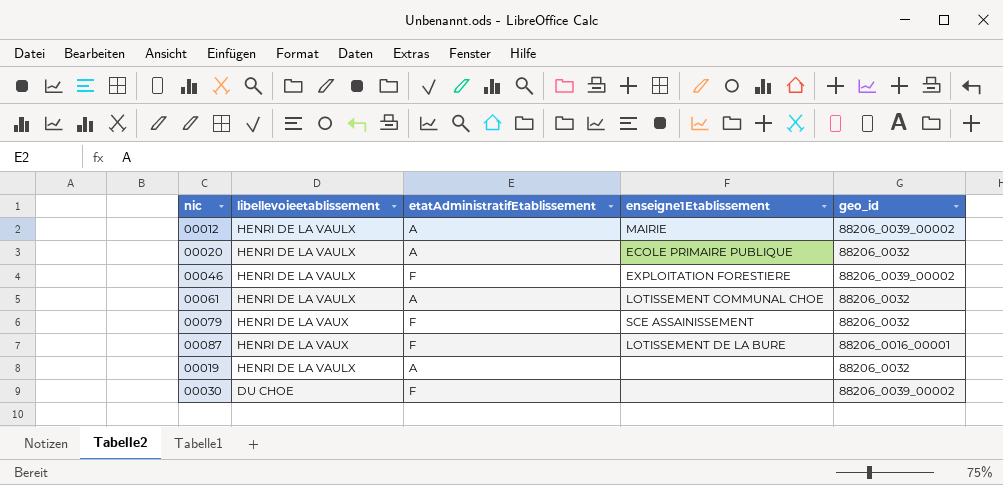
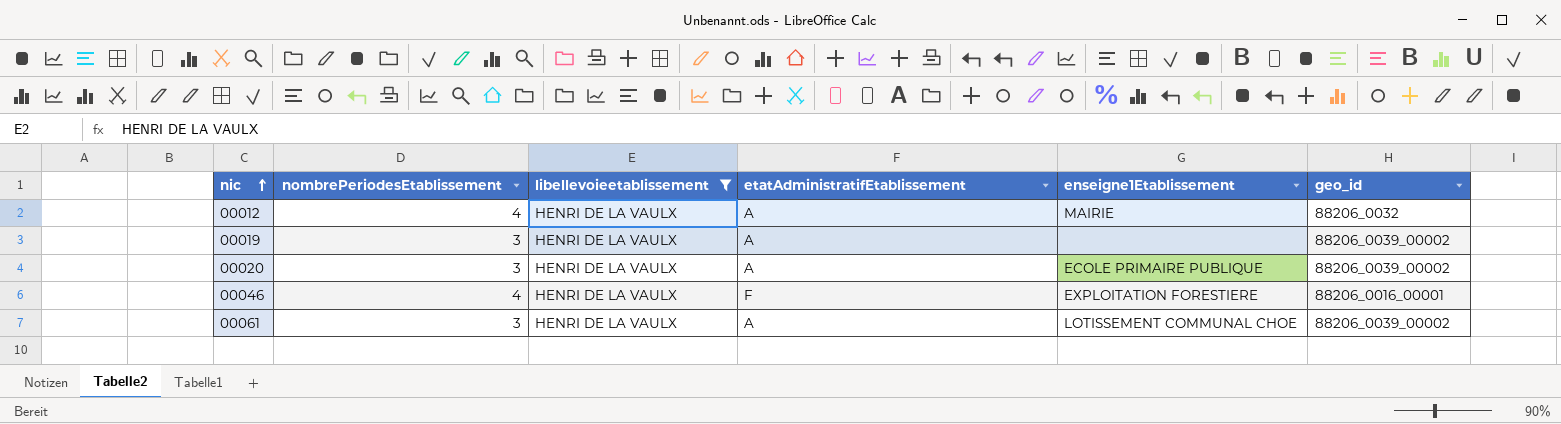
filter: none -> libellevoieetablissement = HENRI DE LA VAULX
row order: none -> nic ascending
column nombrePeriodesEtablissement | position: none -> 2
00012 | geo_id: 88206_0039_00002 -> 88206_0032
00019 | geo_id: 88206_0032 -> 88206_0039_00002
00020 | geo_id: 88206_0032 -> 88206_0039_00002
00046 | geo_id: 88206_0039_00002 -> 88206_0016_00001
00061 | geo_id: 88206_0032 -> 88206_0039_00002

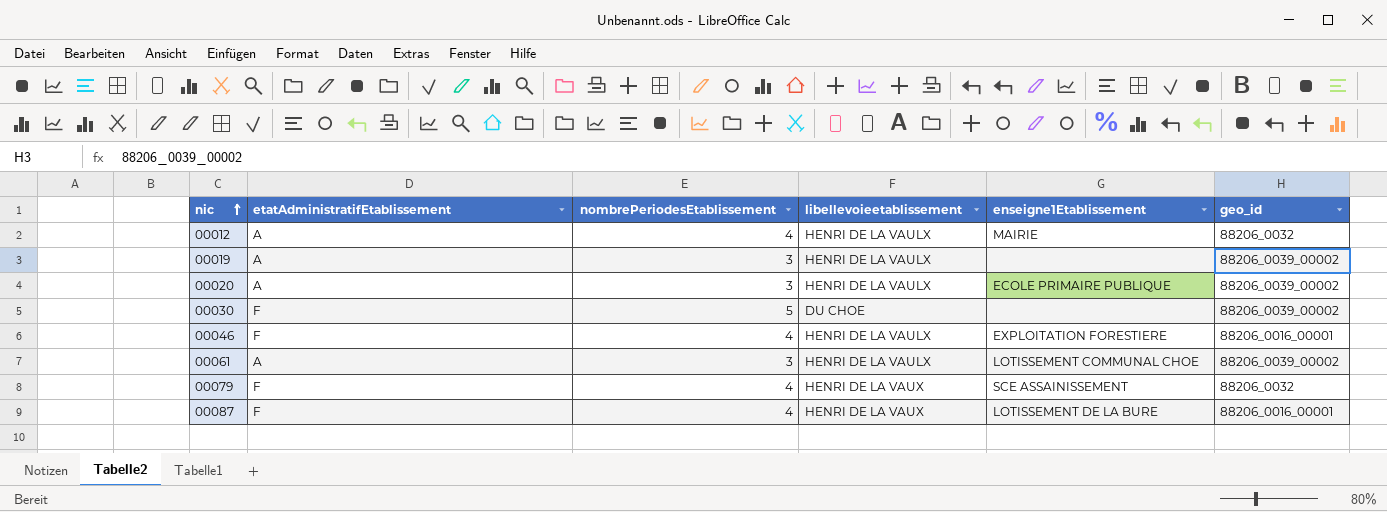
filter: libellevoieetablissement = HENRI DE LA VAULX -> none
column etatAdministratifEtablissement | position: 4 -> 2

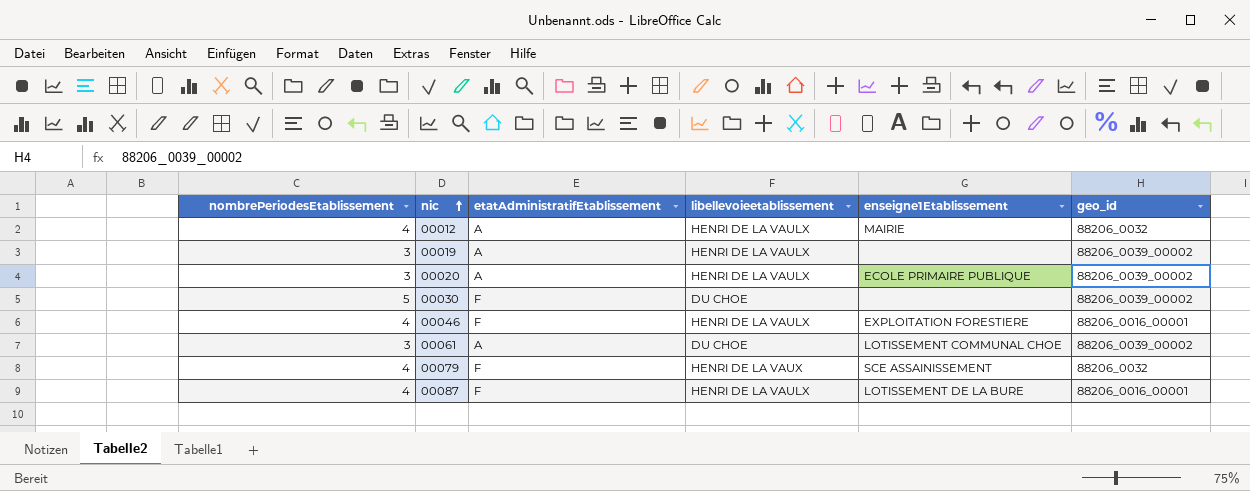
column nombrePeriodesEtablissement | position: 3 -> 1
00061 | libellevoieetablissement: HENRI DE LA VAULX -> DU CHOE
00087 | libellevoieetablissement: HENRI DE LA VAUX -> HENRI DE LA VAULX

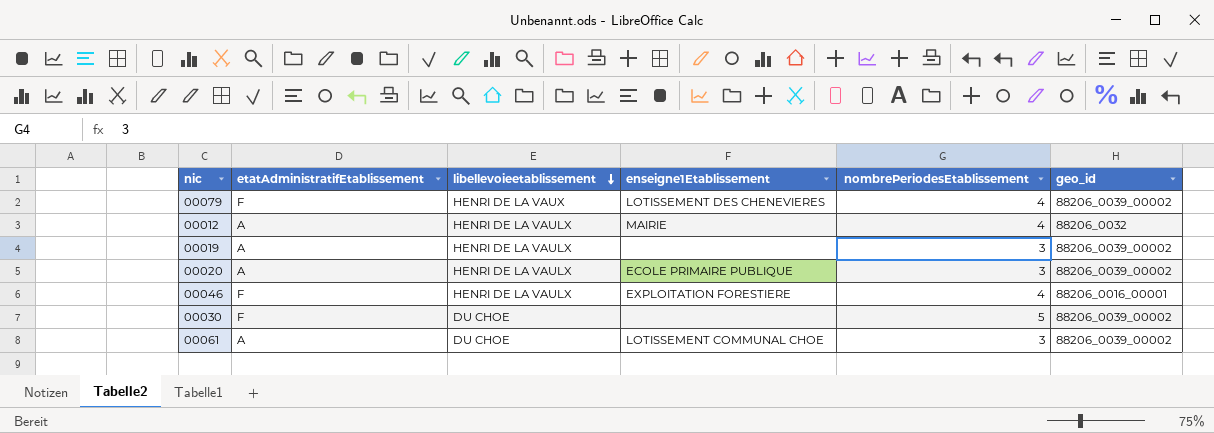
row order: nic ascending -> libellevoieetablissement descending
column nombrePeriodesEtablissement | position: 1 -> 5
row 00087: 4 | F | HENRI DE LA VAULX | LOTISSEMENT DE LA BURE | 88206_0016_00001 -> none
00079 | enseigne1Etablissement: SCE ASSAINISSEMENT -> LOTISSEMENT DES CHENEVIERES
00079 | geo_id: 88206_0032 -> 88206_0039_00002

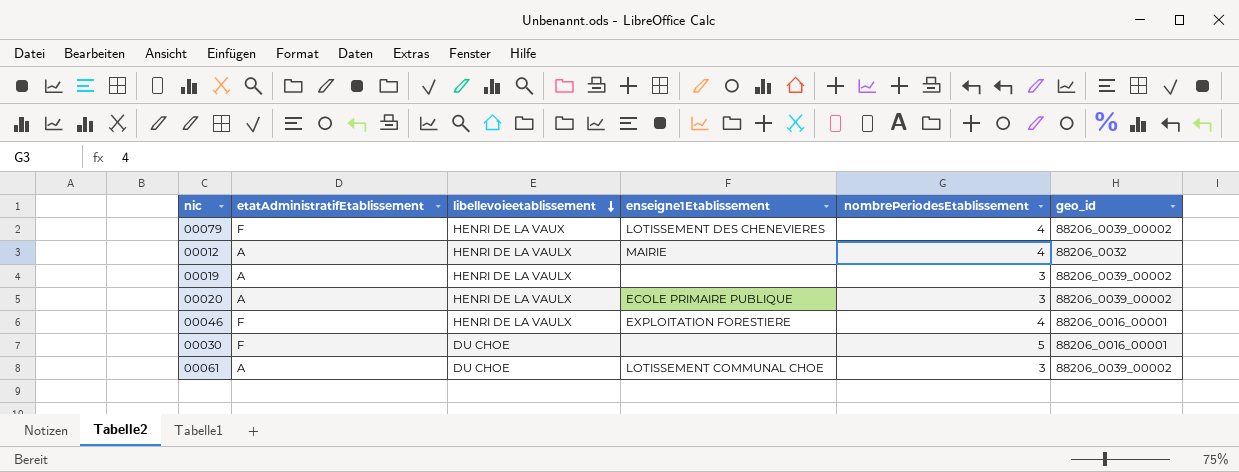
00030 | geo_id: 88206_0039_00002 -> 88206_0016_00001

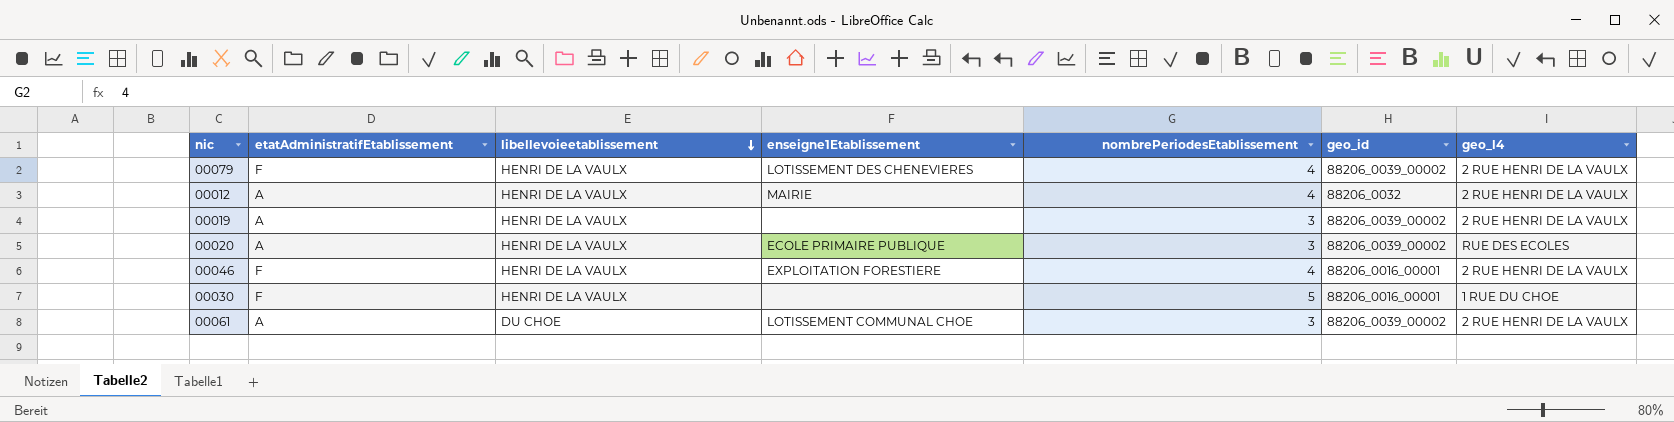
column geo_l4 | position: none -> 7
00079 | libellevoieetablissement: HENRI DE LA VAUX -> HENRI DE LA VAULX
00030 | libellevoieetablissement: DU CHOE -> HENRI DE LA VAULX

